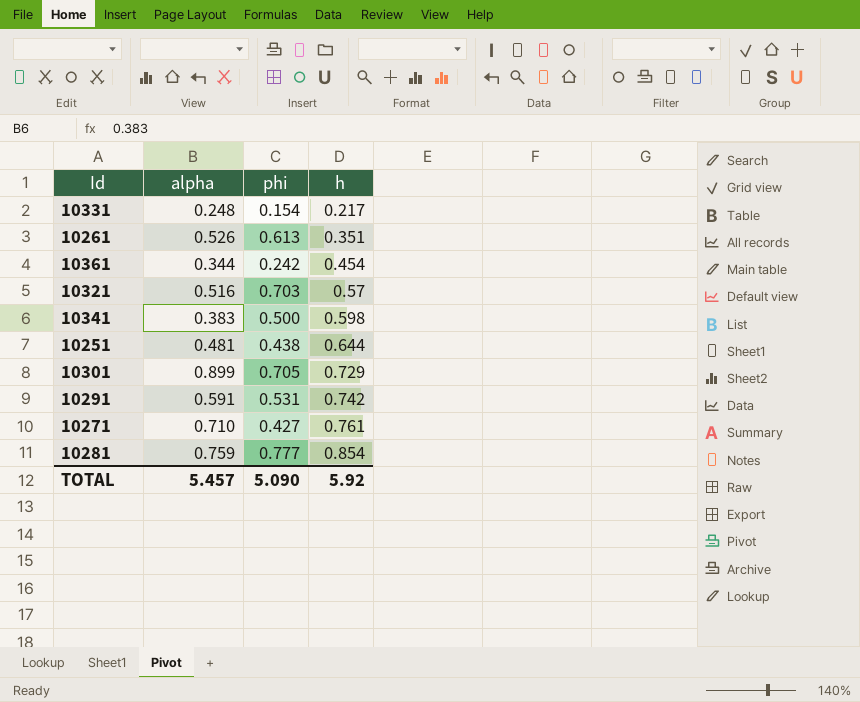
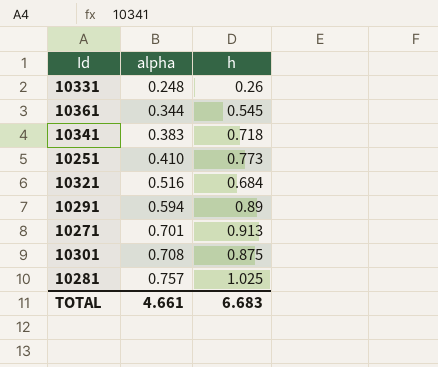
row order: h ascending -> alpha ascending
column phi | position: 3 -> none
row 10261: 0.526 | 0.613 | 0.351 -> none
10331 | h: 0.217 -> 0.26
10361 | h: 0.454 -> 0.545
10341 | h: 0.598 -> 0.718
10251 | alpha: 0.481 -> 0.410
10251 | h: 0.644 -> 0.773
10321 | h: 0.57 -> 0.684
10291 | alpha: 0.591 -> 0.594
10291 | h: 0.742 -> 0.89
10271 | alpha: 0.710 -> 0.701
10271 | h: 0.761 -> 0.913
10301 | alpha: 0.899 -> 0.708
10301 | h: 0.729 -> 0.875
10281 | alpha: 0.759 -> 0.757
10281 | h: 0.854 -> 1.025
TOTAL | alpha: 5.457 -> 4.661
TOTAL | h: 5.92 -> 6.683

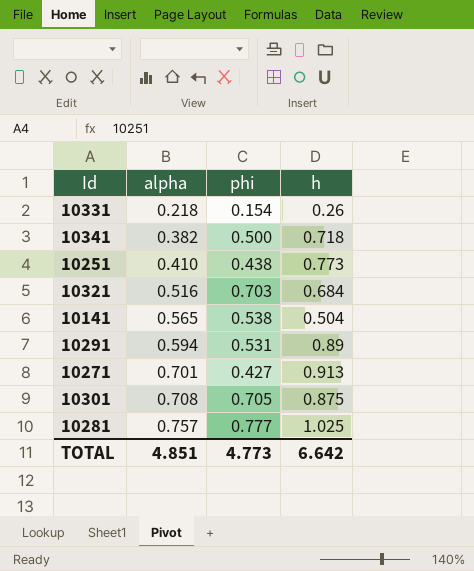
column phi | position: none -> 3
row 10361: 0.344 | 0.545 -> none
10331 | alpha: 0.248 -> 0.218
10341 | alpha: 0.383 -> 0.382
row 10141: none -> 0.565 | 0.538 | 0.504
TOTAL | alpha: 4.661 -> 4.851
TOTAL | h: 6.683 -> 6.642

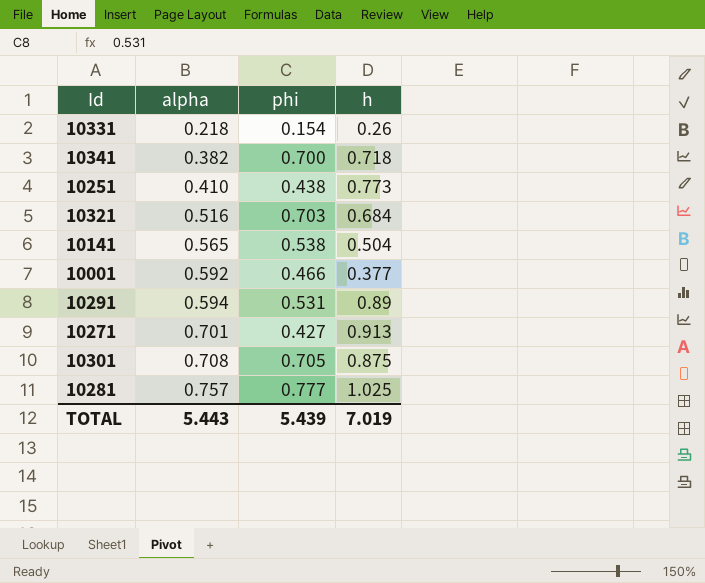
10341 | phi: 0.500 -> 0.700
row 10001: none -> 0.592 | 0.466 | 0.377
TOTAL | alpha: 4.851 -> 5.443
TOTAL | phi: 4.773 -> 5.439
TOTAL | h: 6.642 -> 7.019

